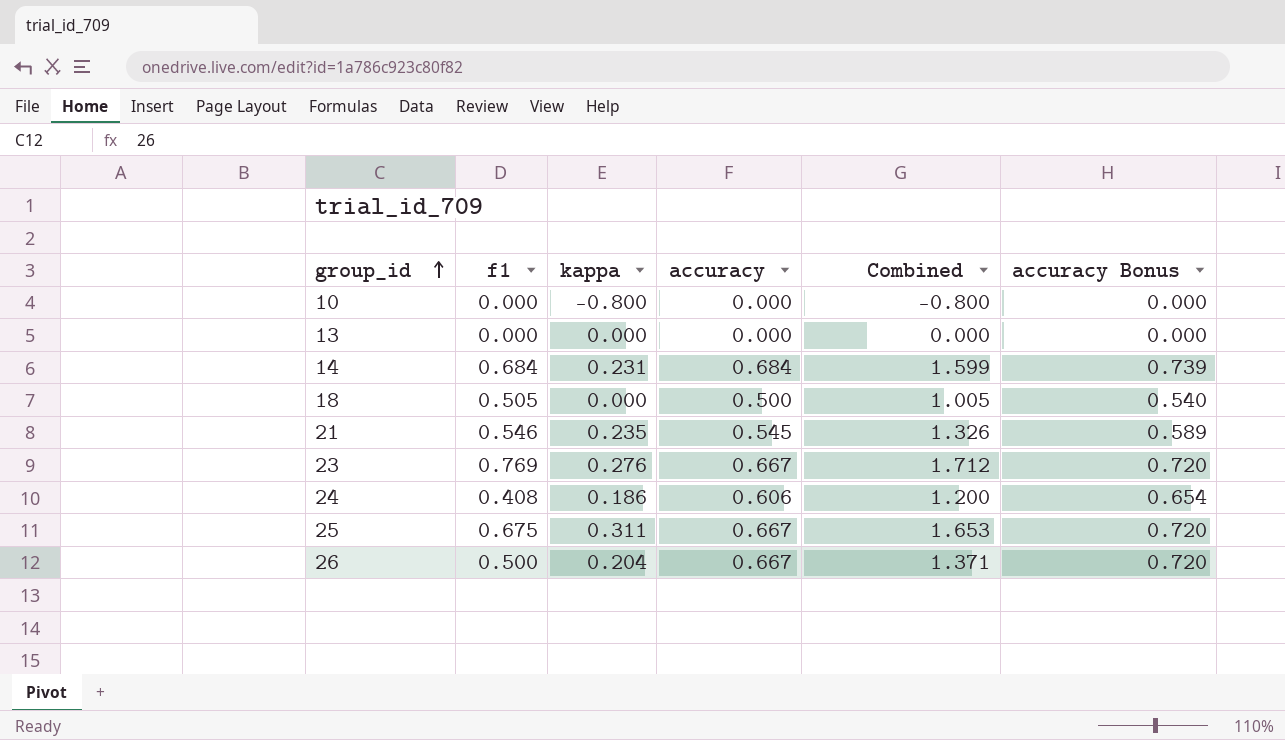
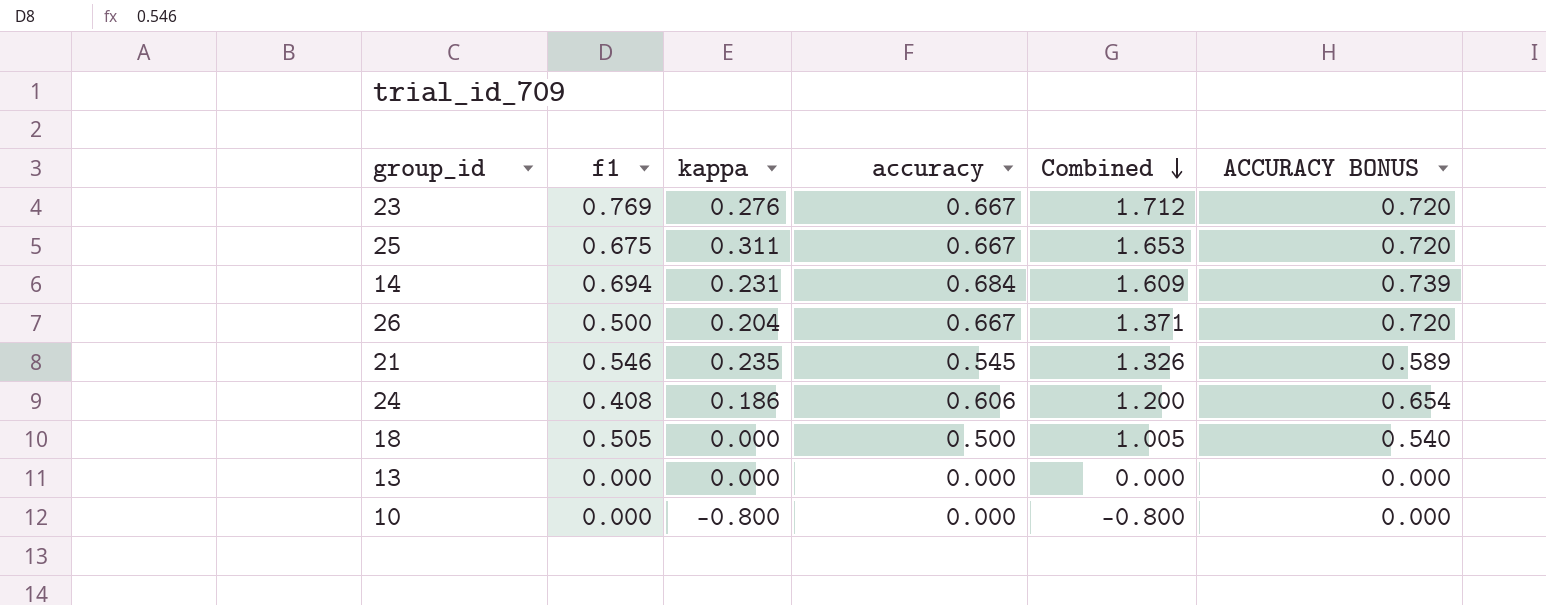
row order: group_id ascending -> Combined descending
column name: accuracy Bonus -> ACCURACY BONUS
14 | f1: 0.684 -> 0.694
14 | Combined: 1.599 -> 1.609

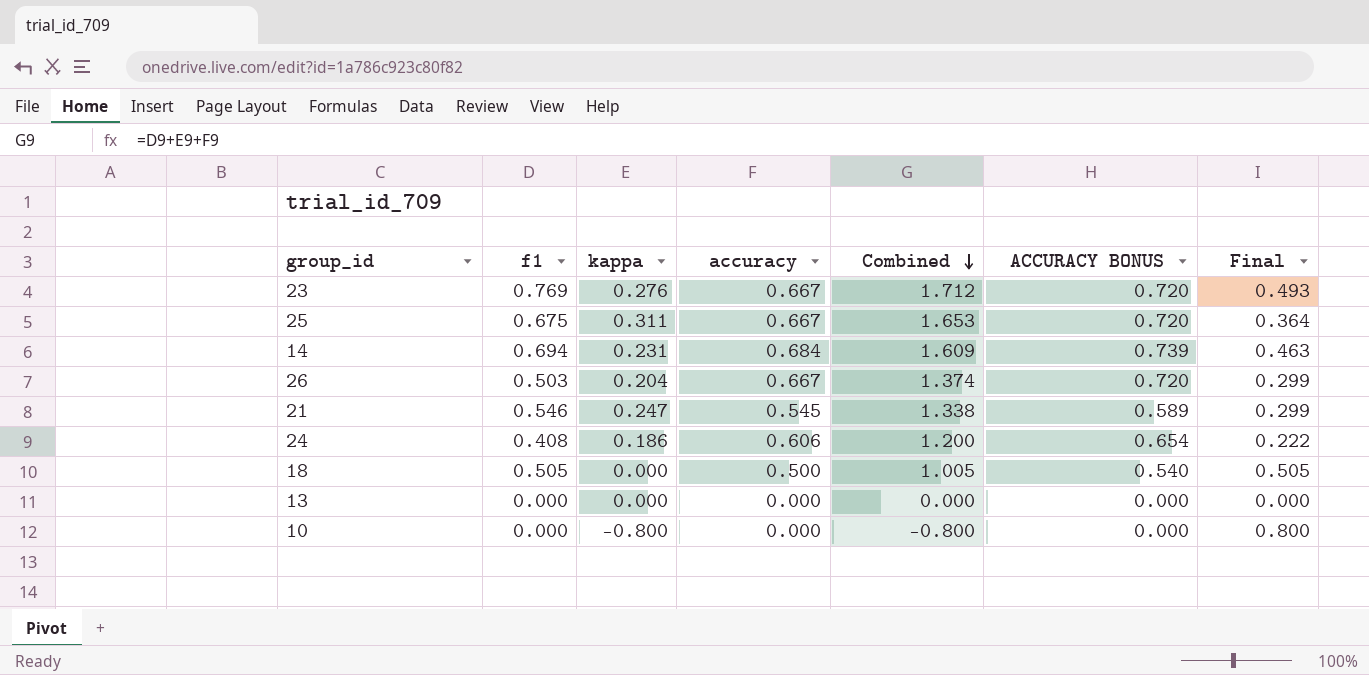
column Final | formula: none -> [f1] - [kappa]
26 | f1: 0.500 -> 0.503
26 | Combined: 1.371 -> 1.374
21 | kappa: 0.235 -> 0.247
21 | Combined: 1.326 -> 1.338

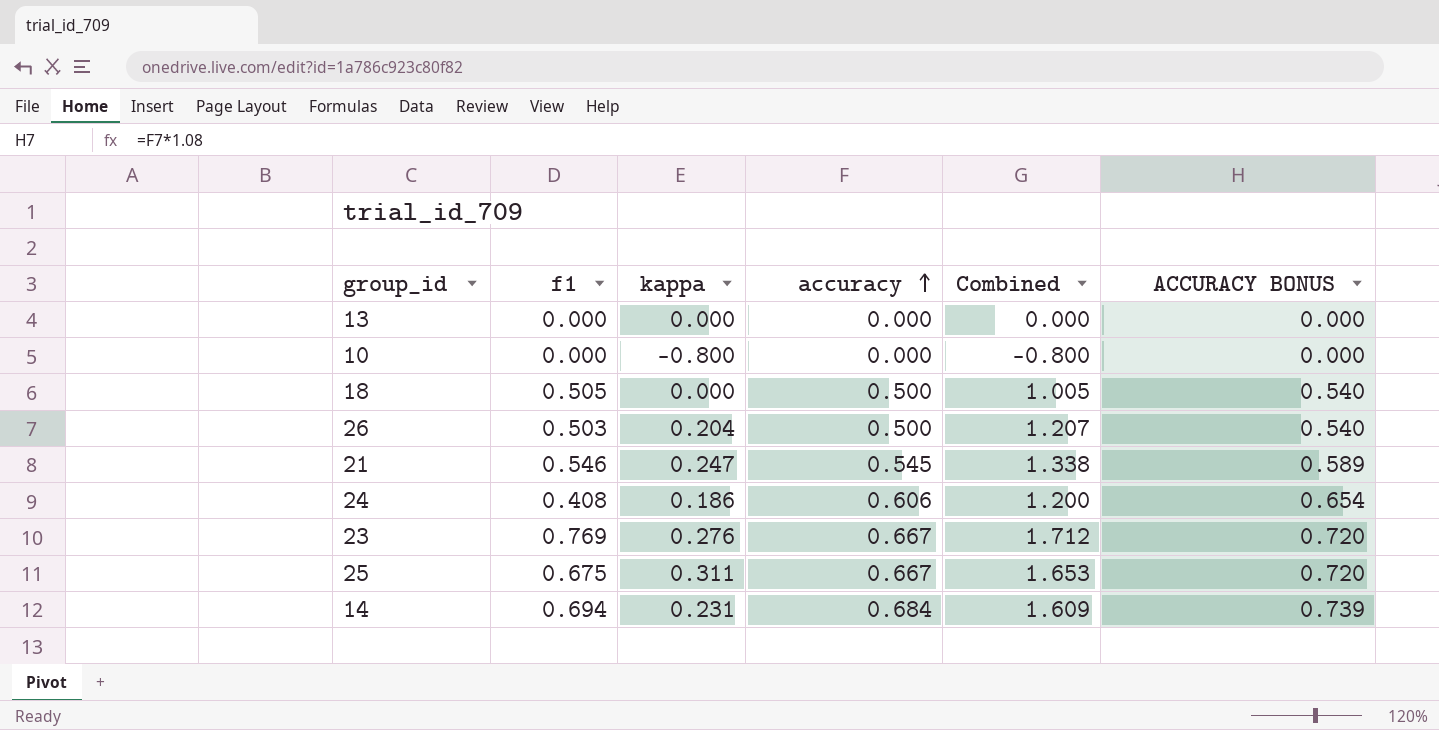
row order: Combined descending -> accuracy ascending
column Final | formula: [f1] - [kappa] -> none
26 | accuracy: 0.667 -> 0.500
26 | Combined: 1.374 -> 1.207
26 | ACCURACY BONUS: 0.720 -> 0.540

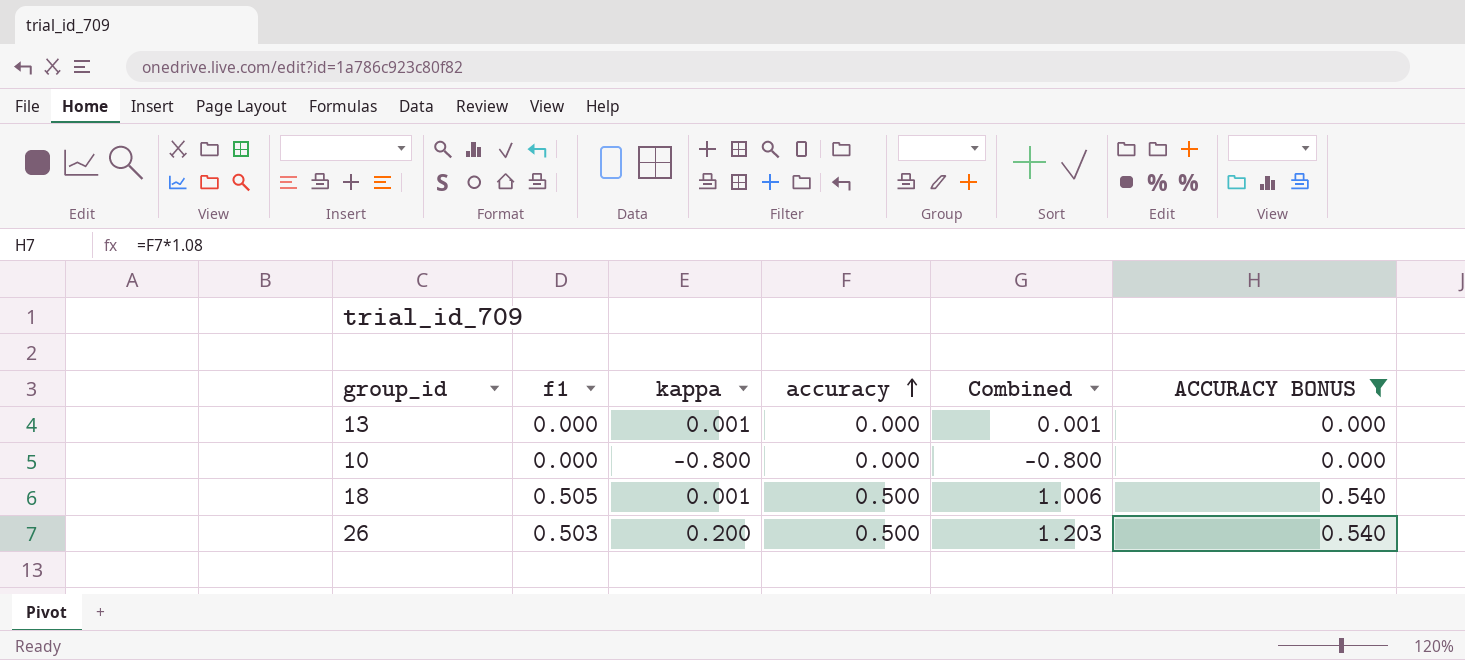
filter: none -> ACCURACY BONUS <= 0.540
13 | kappa: 0.000 -> 0.001
13 | Combined: 0.000 -> 0.001
18 | kappa: 0.000 -> 0.001
18 | Combined: 1.005 -> 1.006
26 | kappa: 0.204 -> 0.200
26 | Combined: 1.207 -> 1.203

